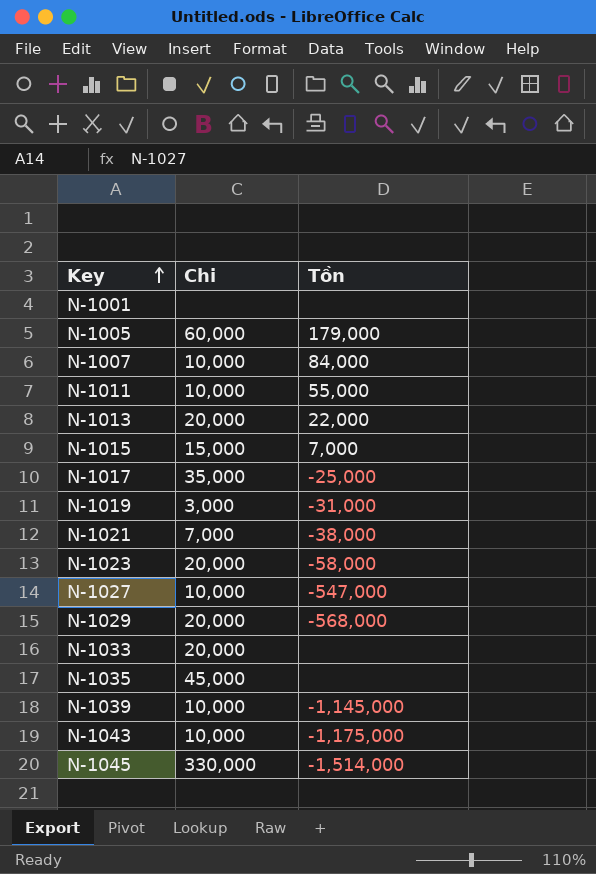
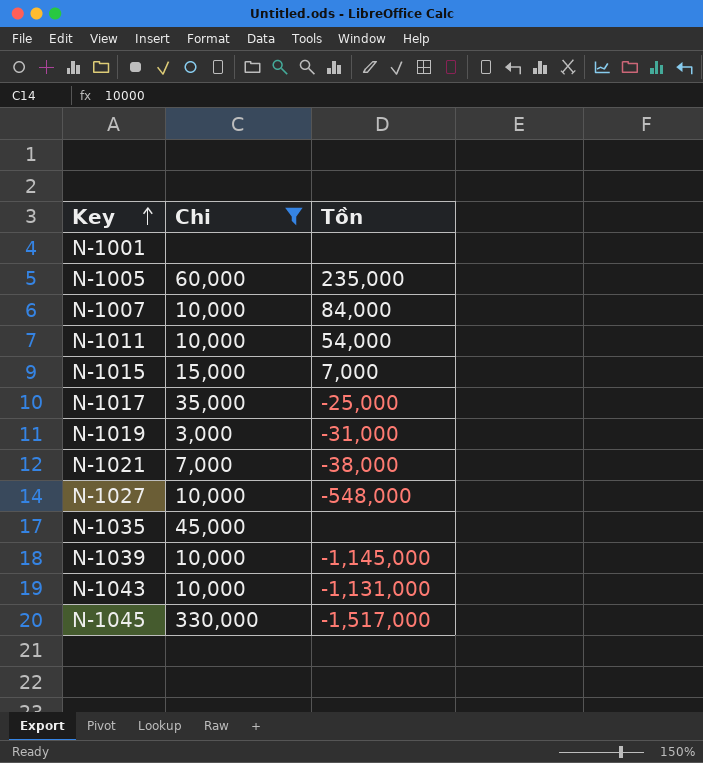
filter: none -> Chi != 20,000
N-1005 | Tồn: 179,000 -> 235,000
N-1011 | Tồn: 55,000 -> 54,000
N-1027 | Tồn: -547,000 -> -548,000
N-1043 | Tồn: -1,175,000 -> -1,131,000
N-1045 | Tồn: -1,514,000 -> -1,517,000

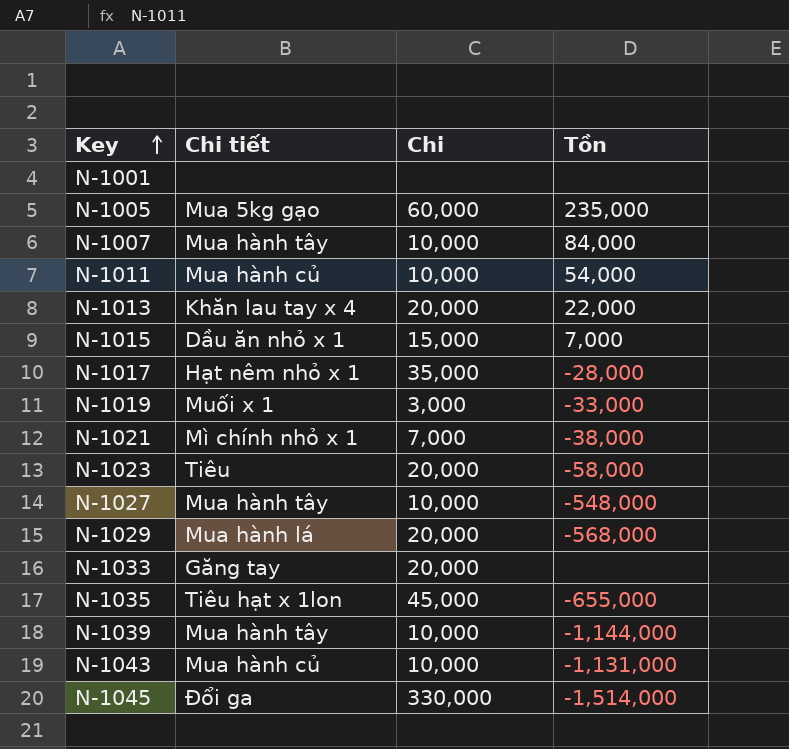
filter: Chi != 20,000 -> none
column Chi tiết | position: none -> 2
N-1017 | Tồn: -25,000 -> -28,000
N-1019 | Tồn: -31,000 -> -33,000
N-1035 | Tồn: none -> -655,000
N-1039 | Tồn: -1,145,000 -> -1,144,000
N-1045 | Tồn: -1,517,000 -> -1,514,000

